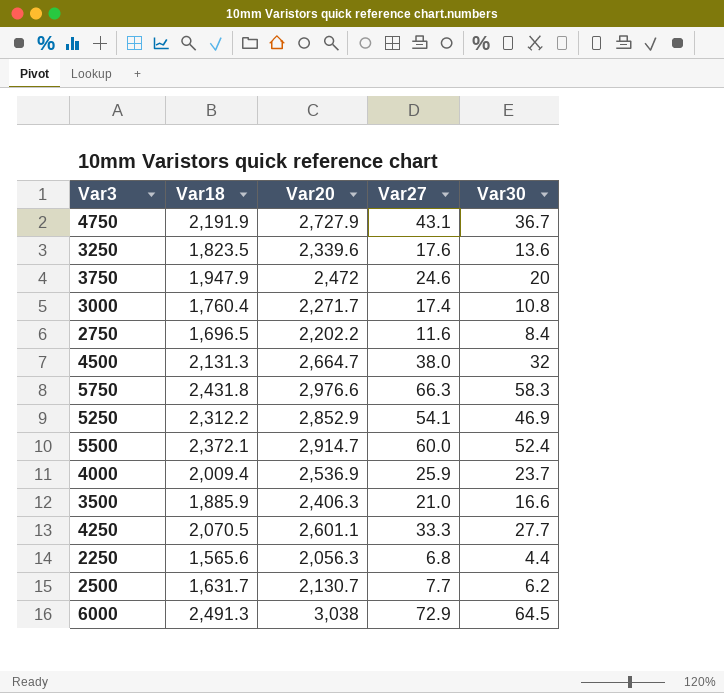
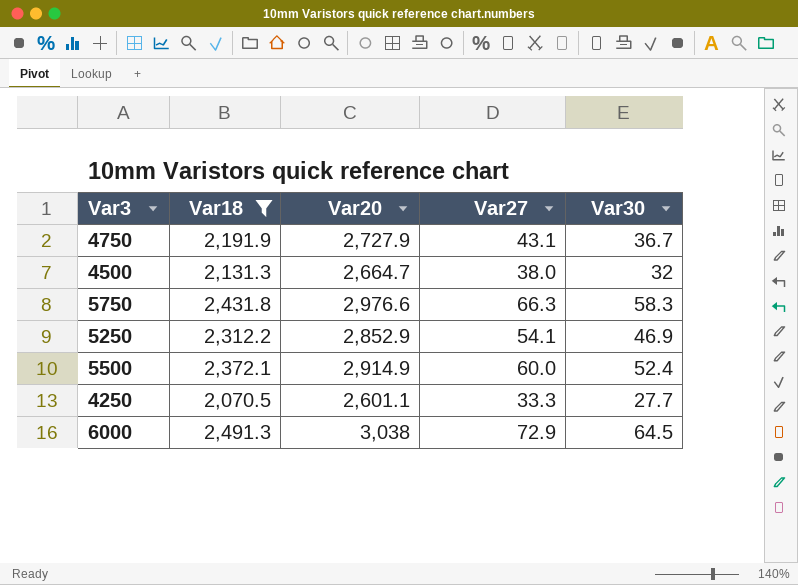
filter: none -> Var18 >= 2,070.5
5500 | Var20: 2,914.7 -> 2,914.9

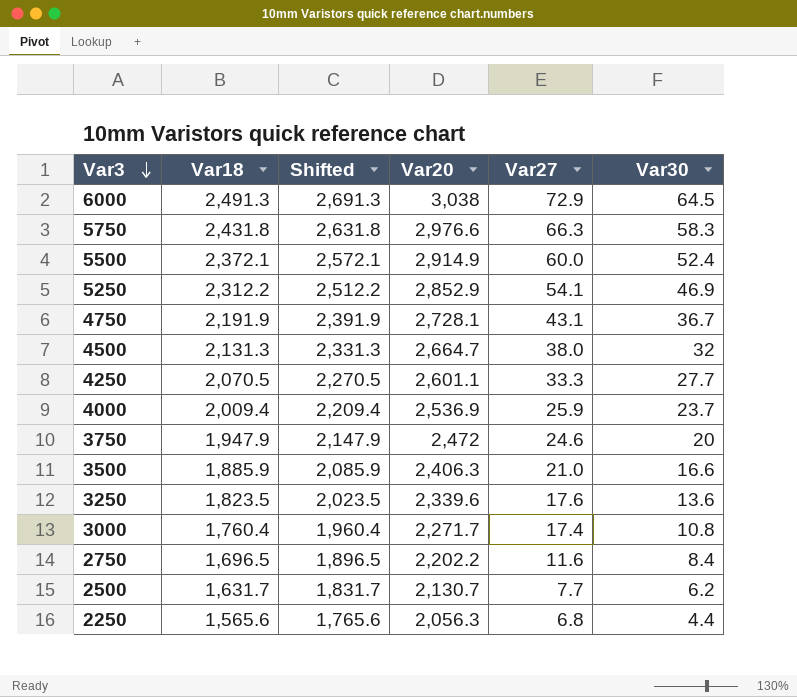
filter: Var18 >= 2,070.5 -> none
row order: none -> Var3 descending
column Shifted | formula: none -> [Var18] + 200
4750 | Var20: 2,727.9 -> 2,728.1

